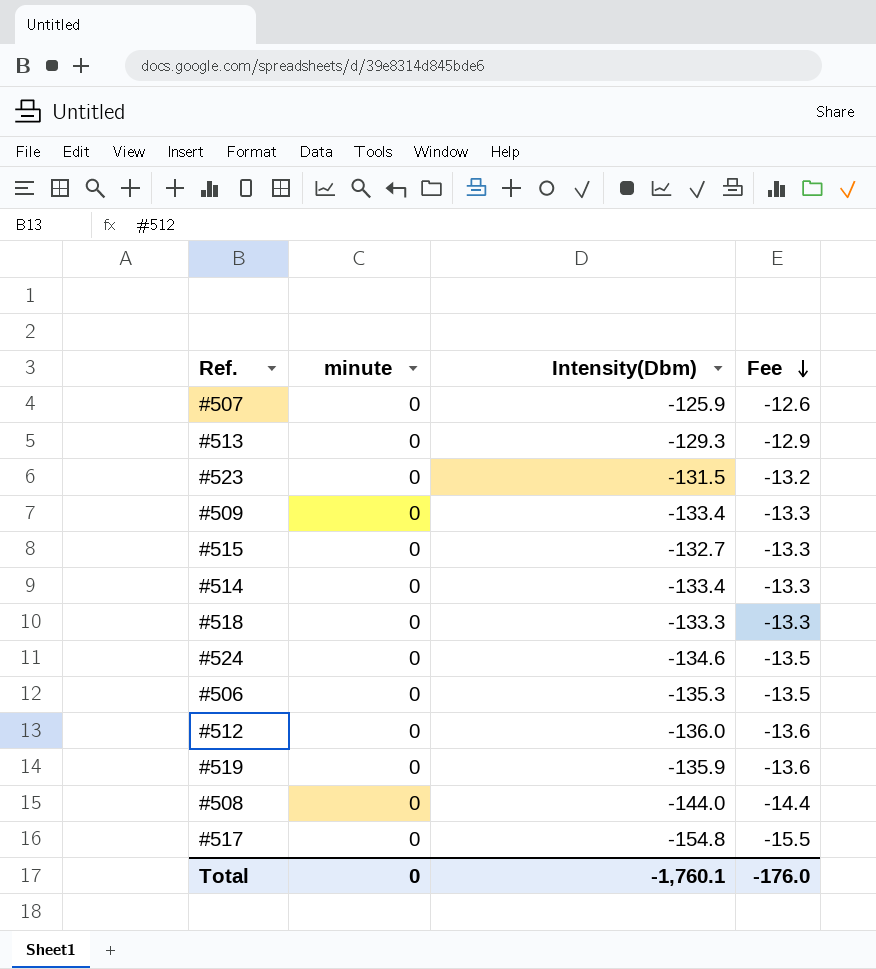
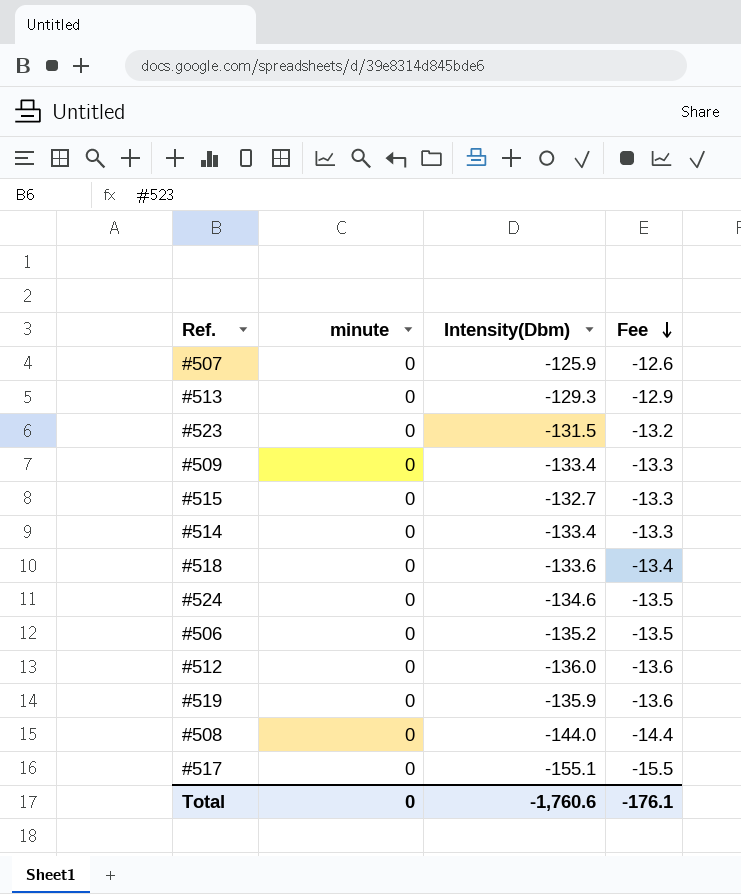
#518 | Intensity(Dbm): -133.3 -> -133.6
#518 | Fee: -13.3 -> -13.4
#506 | Intensity(Dbm): -135.3 -> -135.2
#517 | Intensity(Dbm): -154.8 -> -155.1
Total | Intensity(Dbm): -1,760.1 -> -1,760.6
Total | Fee: -176.0 -> -176.1

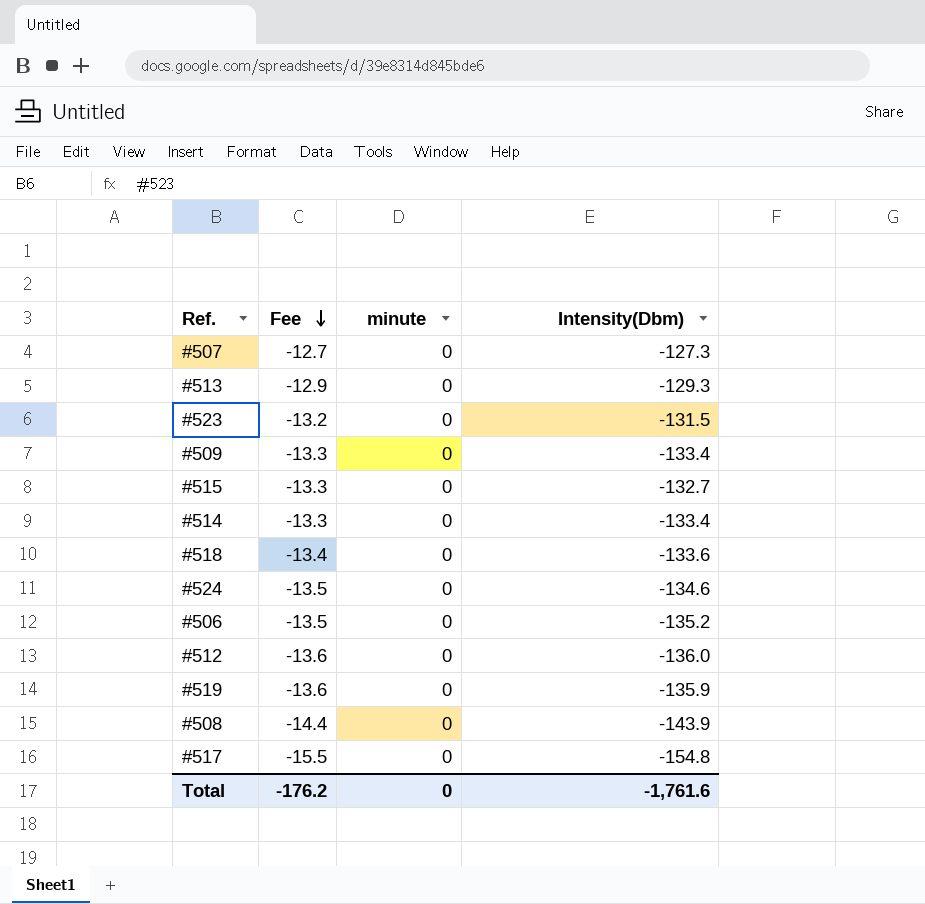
column Fee | position: 4 -> 2
#507 | Fee: -12.6 -> -12.7
#507 | Intensity(Dbm): -125.9 -> -127.3
#508 | Intensity(Dbm): -144.0 -> -143.9
#517 | Intensity(Dbm): -155.1 -> -154.8
Total | Fee: -176.1 -> -176.2
Total | Intensity(Dbm): -1,760.6 -> -1,761.6

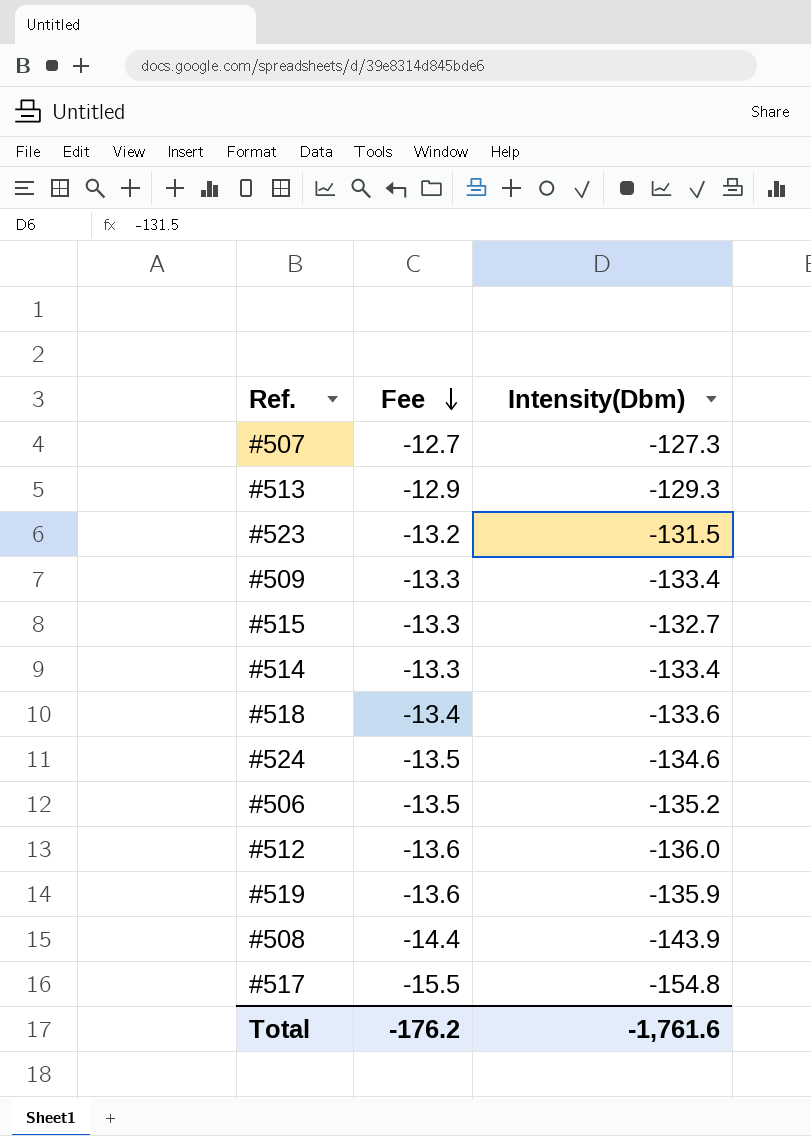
column minute | position: 3 -> none

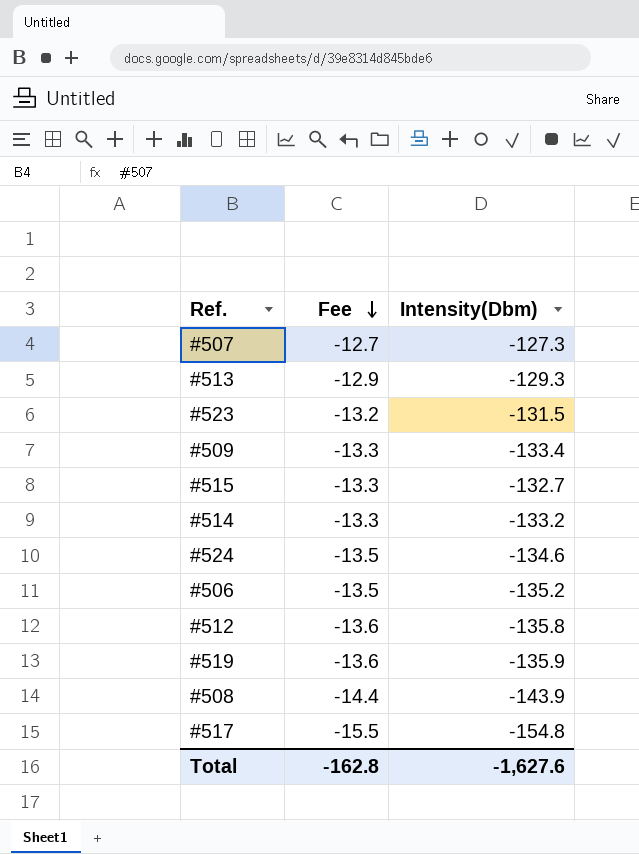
row #518: -13.4 | -133.6 -> none
#514 | Intensity(Dbm): -133.4 -> -133.2
#512 | Intensity(Dbm): -136.0 -> -135.8
Total | Fee: -176.2 -> -162.8
Total | Intensity(Dbm): -1,761.6 -> -1,627.6

